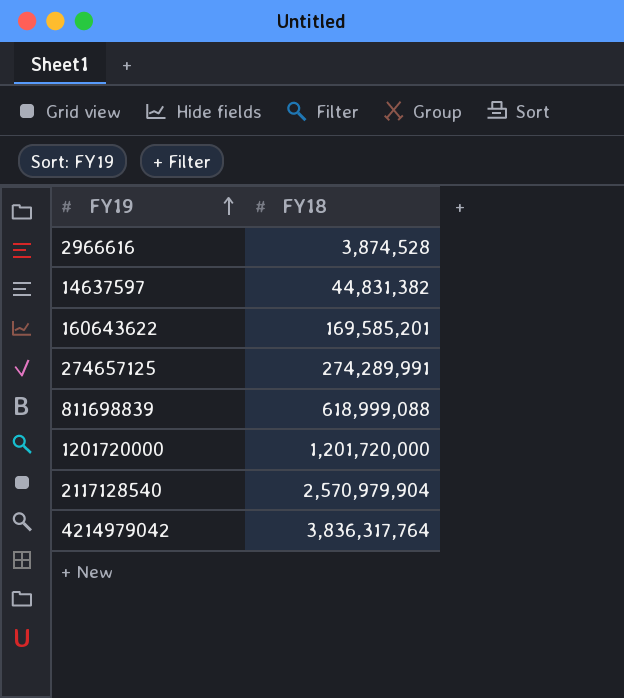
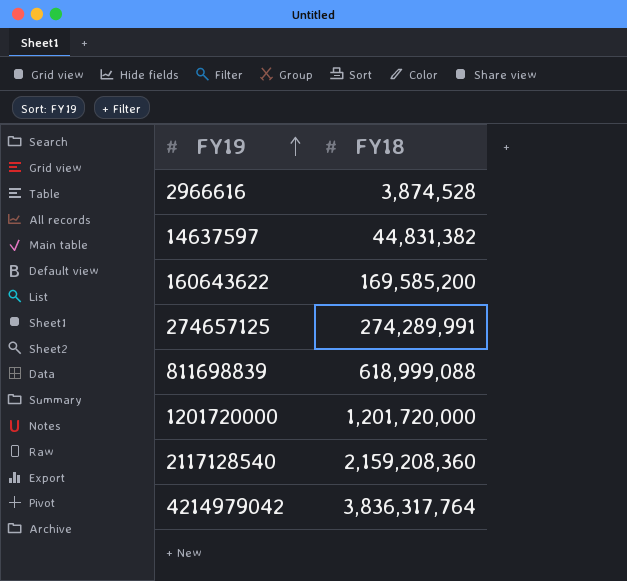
160643622 | FY18: 169,585,201 -> 169,585,200
2117128540 | FY18: 2,570,979,904 -> 2,159,208,360

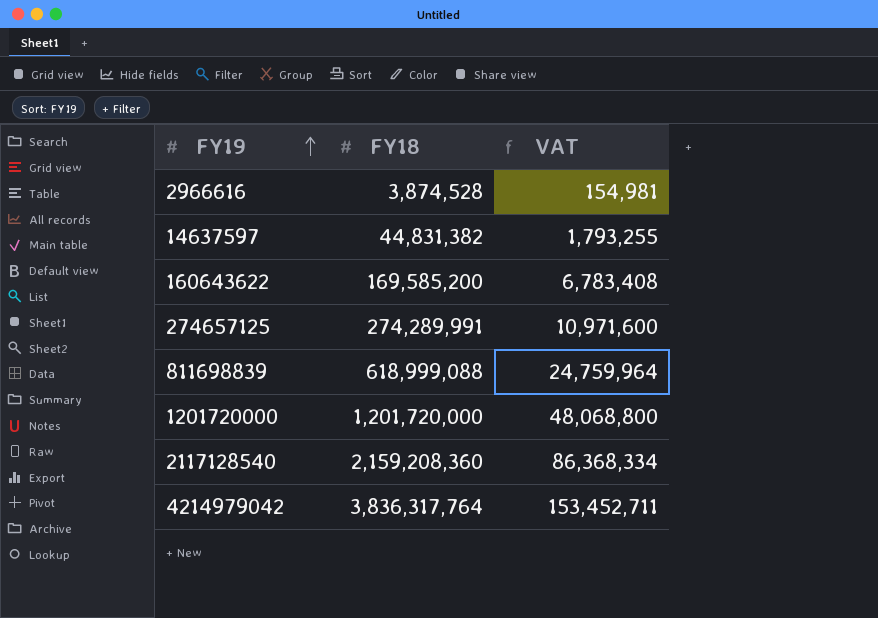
column VAT | formula: none -> [FY18] * 0.04

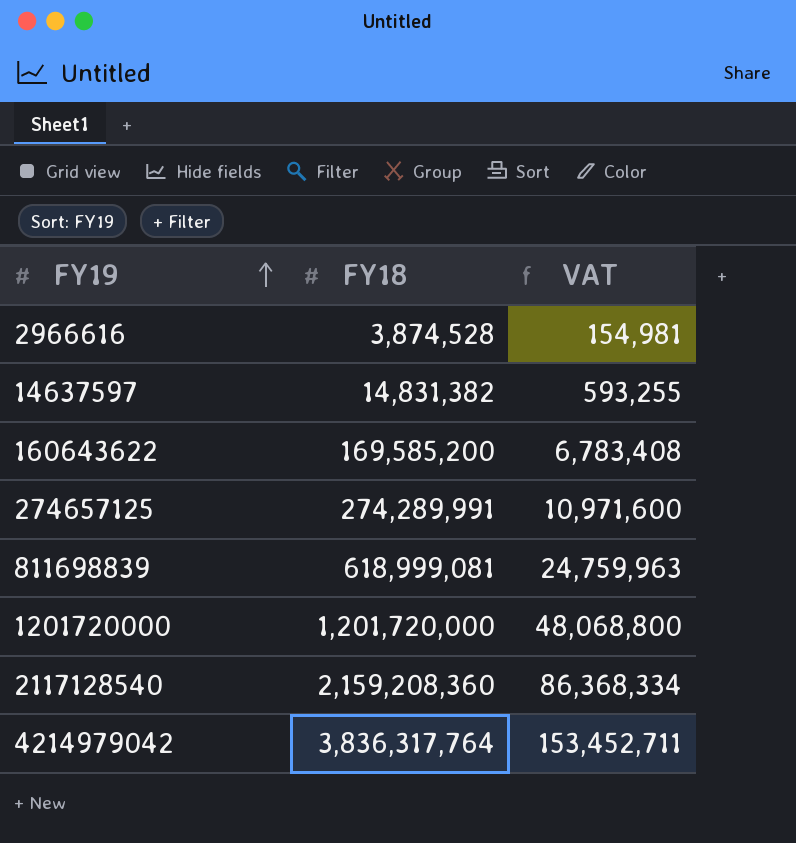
14637597 | FY18: 44,831,382 -> 14,831,382
14637597 | VAT: 1,793,255 -> 593,255
811698839 | FY18: 618,999,088 -> 618,999,081
811698839 | VAT: 24,759,964 -> 24,759,963

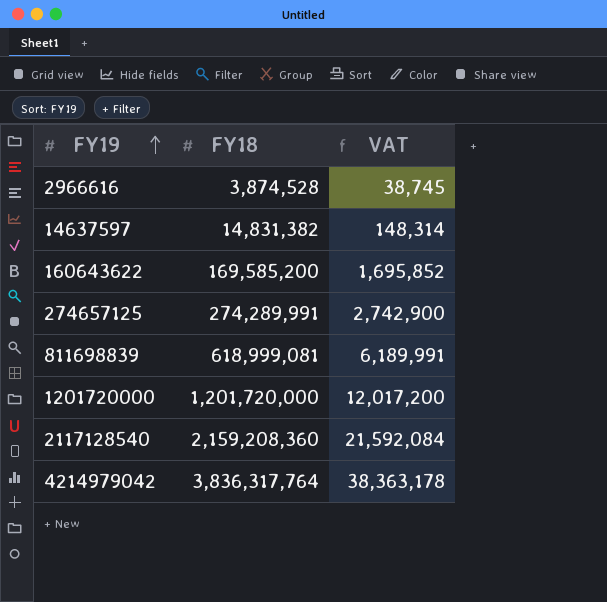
column VAT | formula: [FY18] * 0.04 -> [FY18] * 0.01

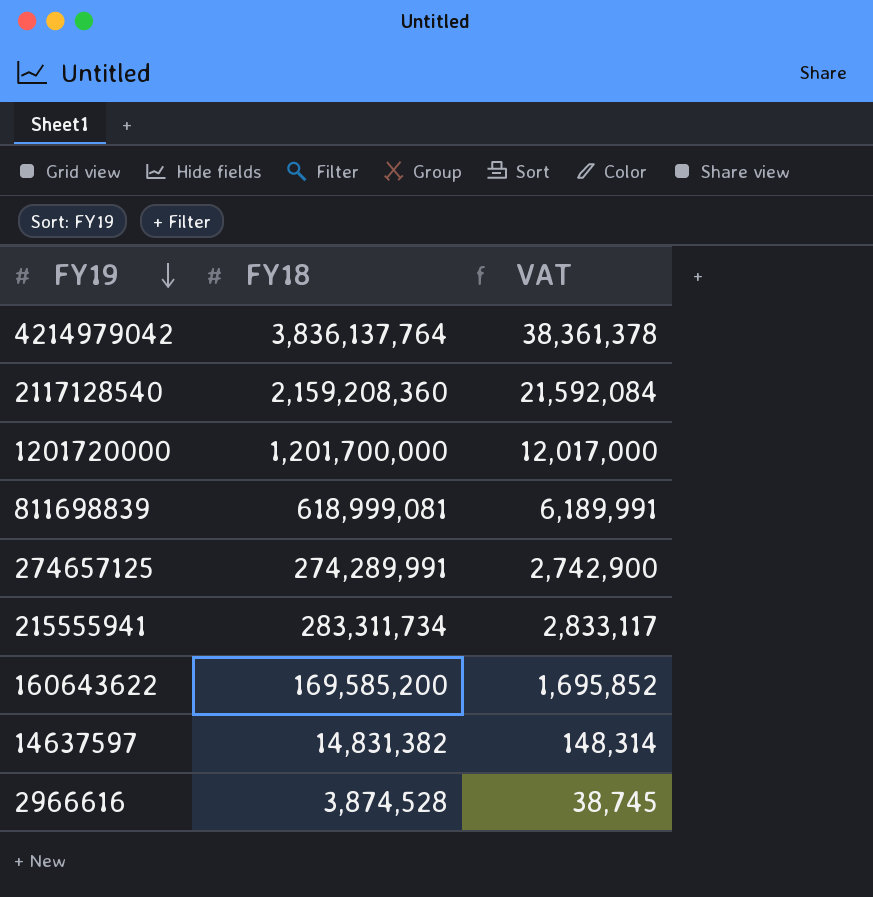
row order: FY19 ascending -> FY19 descending
4214979042 | FY18: 3,836,317,764 -> 3,836,137,764
4214979042 | VAT: 38,363,178 -> 38,361,378
1201720000 | FY18: 1,201,720,000 -> 1,201,700,000
1201720000 | VAT: 12,017,200 -> 12,017,000
row 215555941: none -> 283,311,734 | 2,833,117

